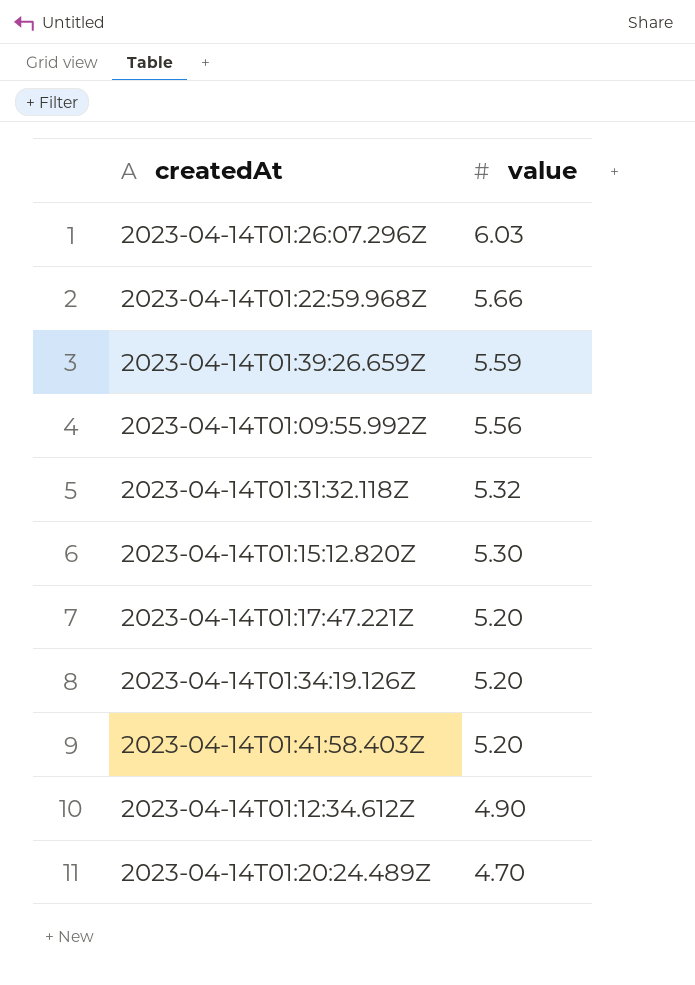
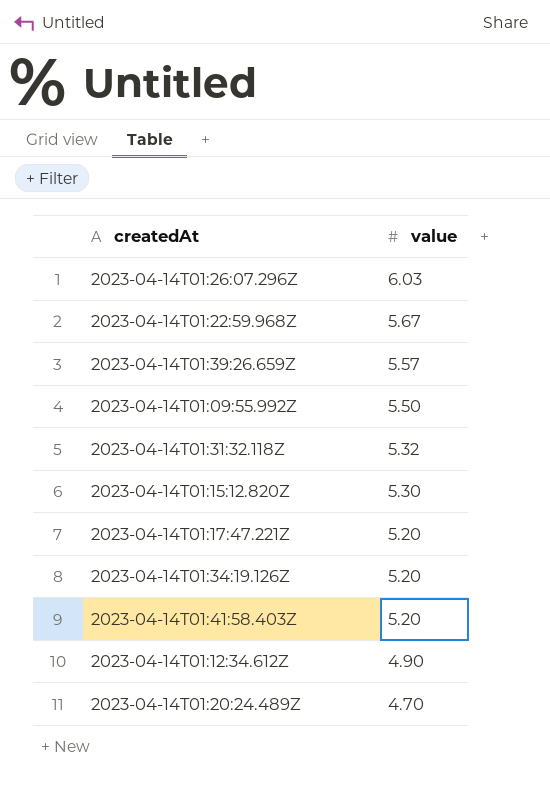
2023-04-14T01:22:59.968Z | value: 5.66 -> 5.67
2023-04-14T01:39:26.659Z | value: 5.59 -> 5.57
2023-04-14T01:09:55.992Z | value: 5.56 -> 5.50

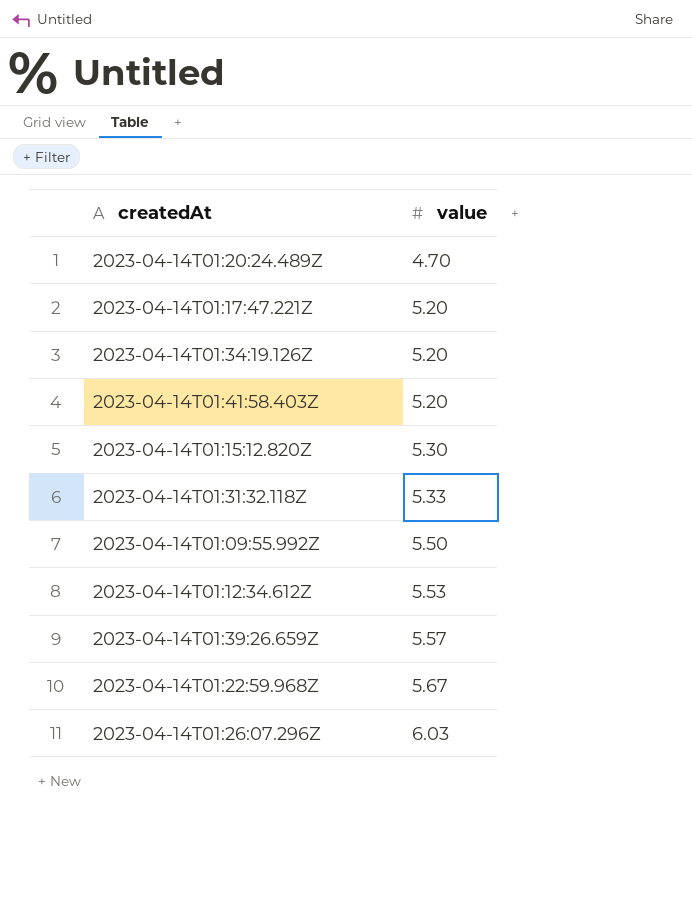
row order: value descending -> value ascending
2023-04-14T01:31:32.118Z | value: 5.32 -> 5.33
2023-04-14T01:12:34.612Z | value: 4.90 -> 5.53

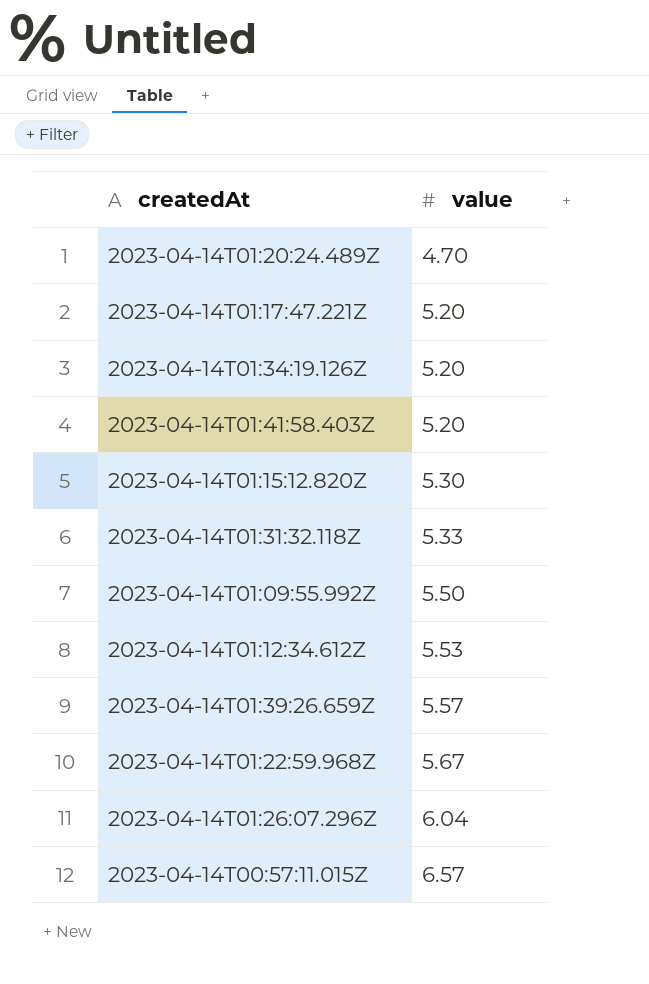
2023-04-14T01:26:07.296Z | value: 6.03 -> 6.04
row 2023-04-14T00:57:11.015Z: none -> 6.57

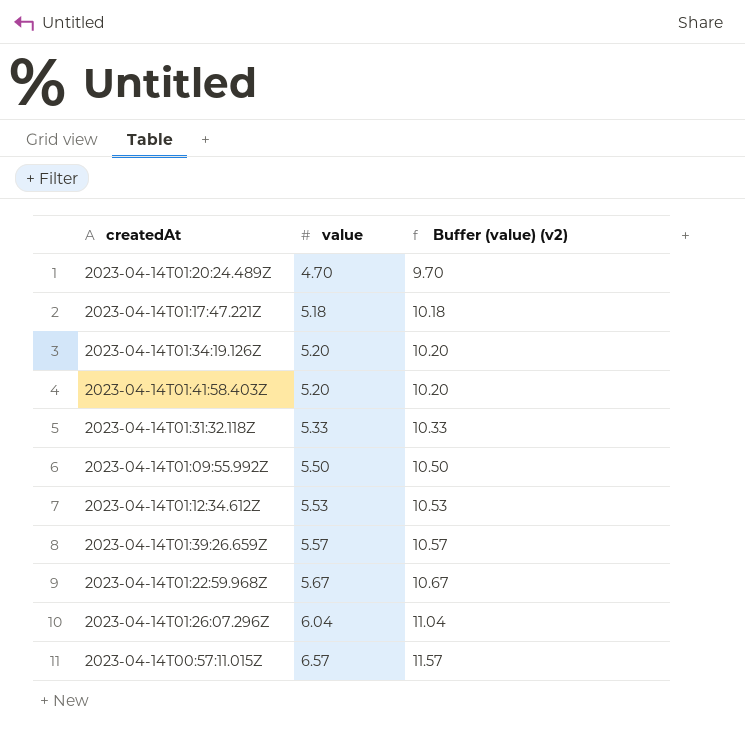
column Buffer (value) (v2) | formula: none -> [value] + 5
row 2023-04-14T01:15:12.820Z: 5.30 -> none
2023-04-14T01:17:47.221Z | value: 5.20 -> 5.18

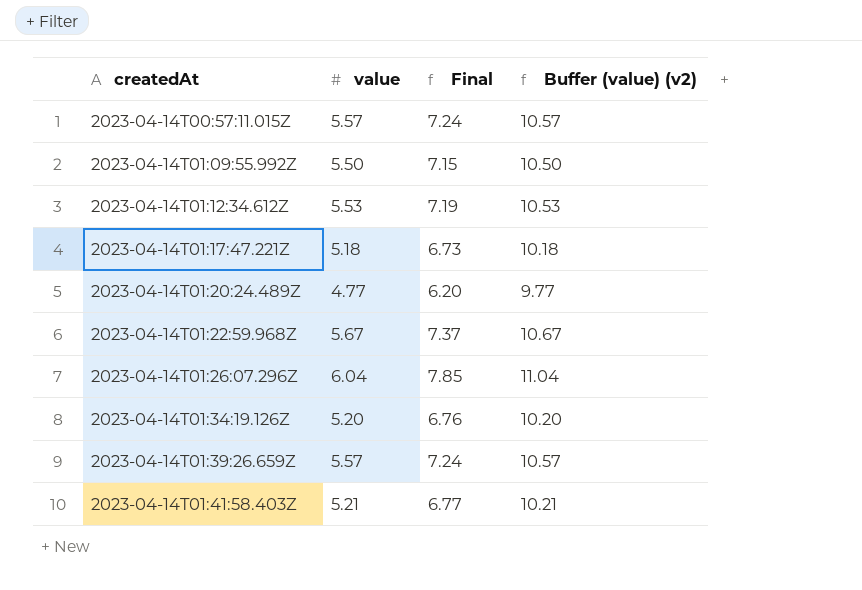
row order: value ascending -> createdAt ascending
column Final | formula: none -> [value] * 1.3
row 2023-04-14T01:31:32.118Z: 5.33 | 10.33 -> none
2023-04-14T00:57:11.015Z | value: 6.57 -> 5.57
2023-04-14T00:57:11.015Z | Buffer (value) (v2): 11.57 -> 10.57
2023-04-14T01:20:24.489Z | value: 4.70 -> 4.77
2023-04-14T01:20:24.489Z | Buffer (value) (v2): 9.70 -> 9.77
2023-04-14T01:41:58.403Z | value: 5.20 -> 5.21
2023-04-14T01:41:58.403Z | Buffer (value) (v2): 10.20 -> 10.21

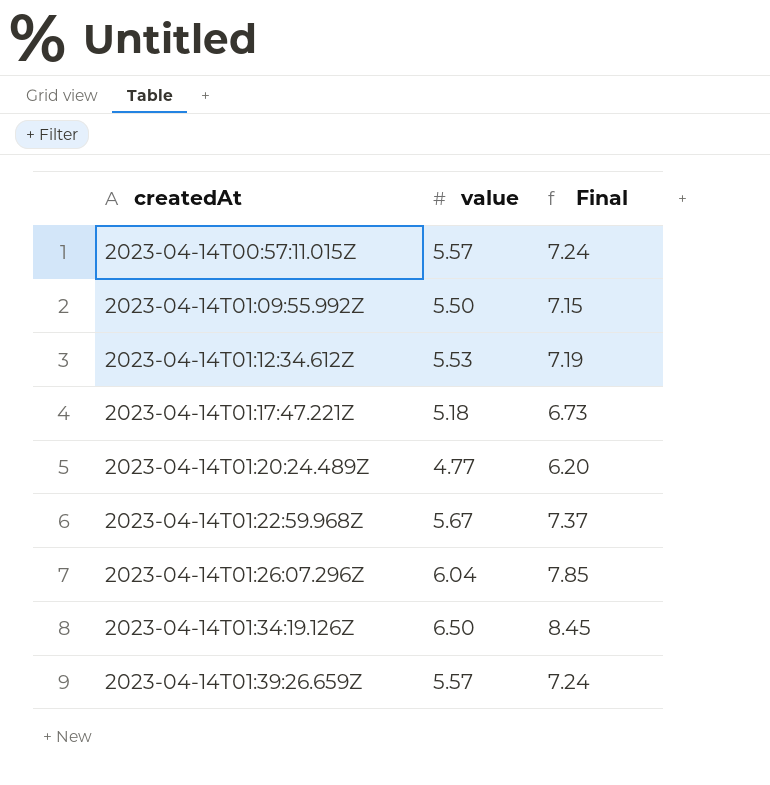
column Buffer (value) (v2) | formula: [value] + 5 -> none
row 2023-04-14T01:41:58.403Z: 5.21 | 6.77 | 10.21 -> none
2023-04-14T01:34:19.126Z | value: 5.20 -> 6.50
2023-04-14T01:34:19.126Z | Final: 6.76 -> 8.45

